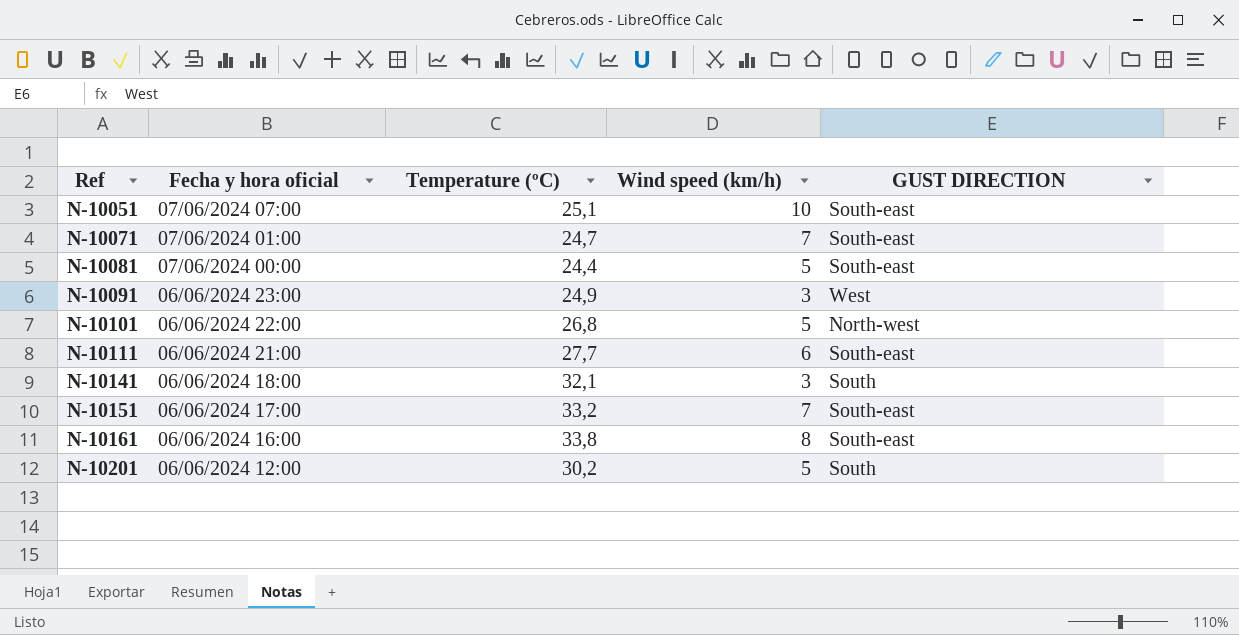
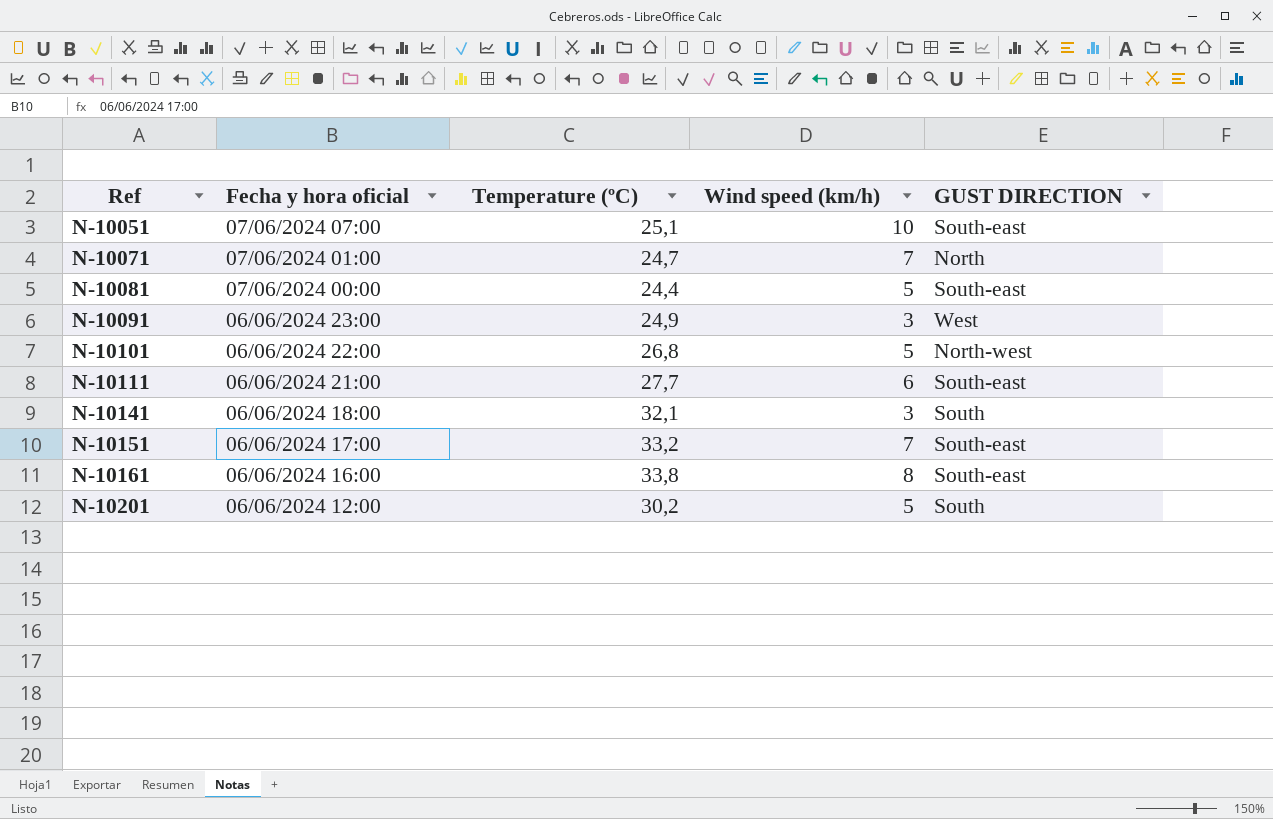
N-10071 | GUST DIRECTION: South-east -> North

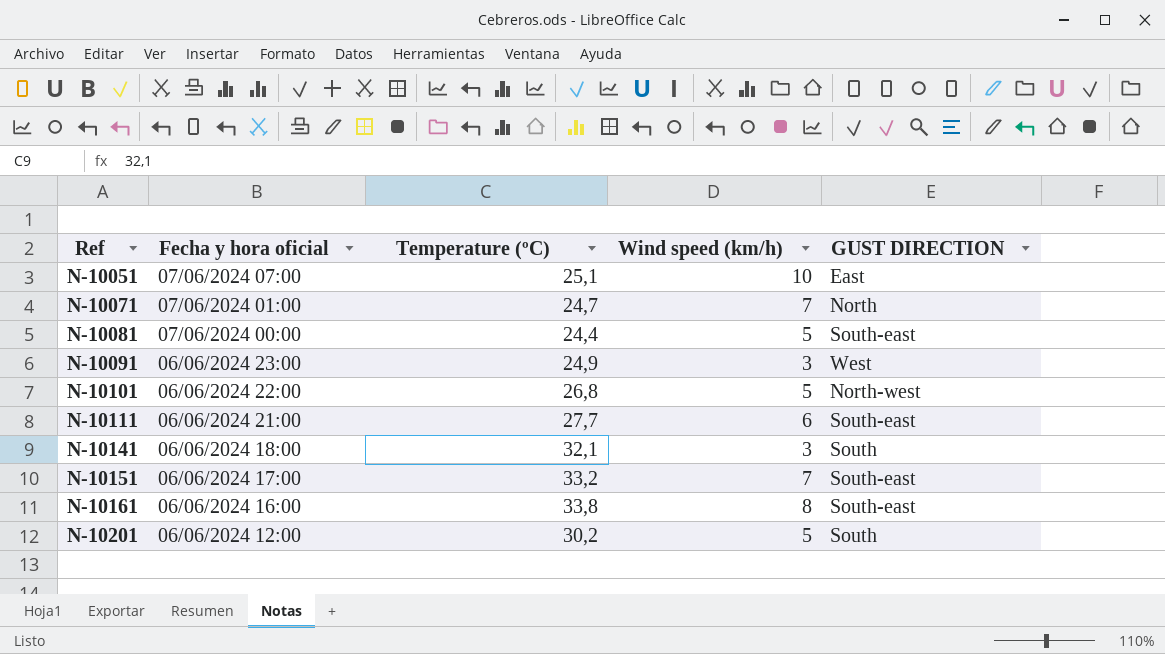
N-10051 | GUST DIRECTION: South-east -> East

